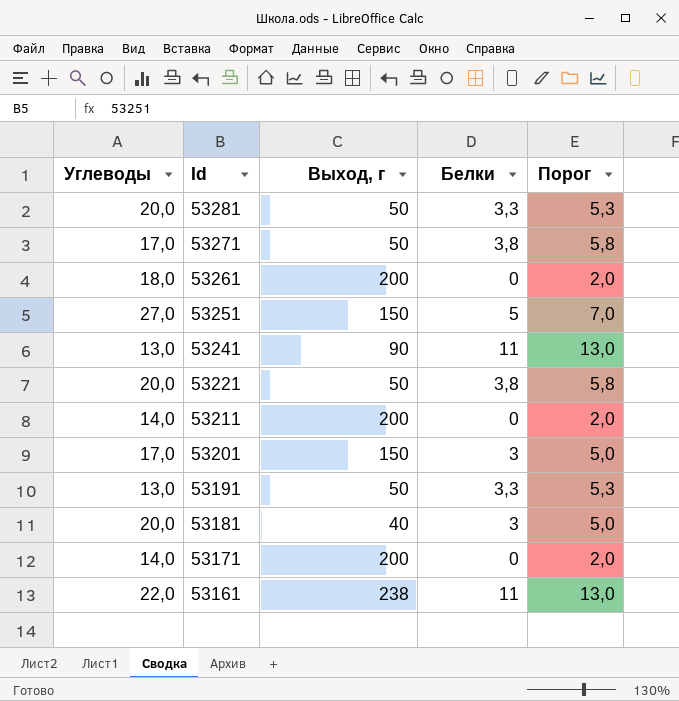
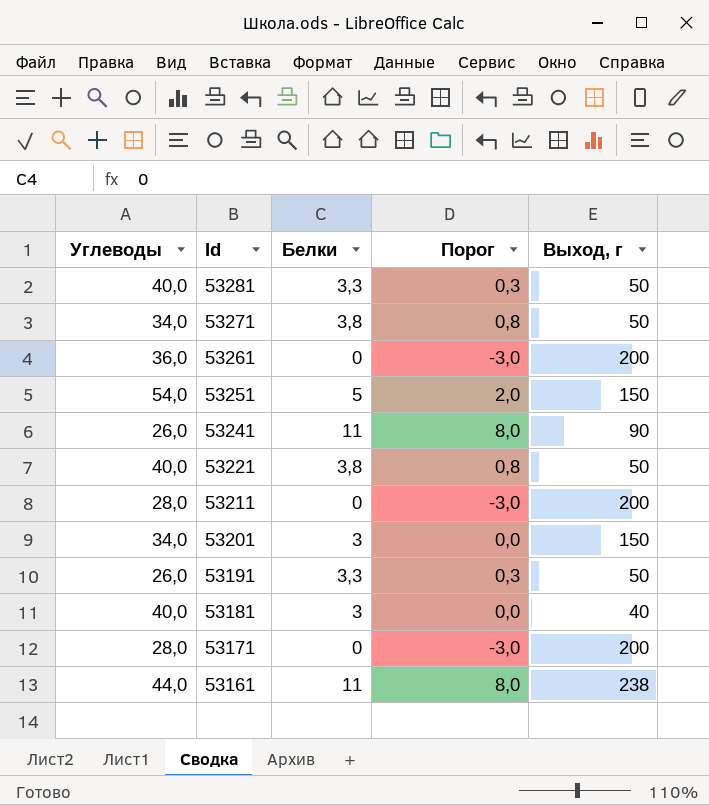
column Порог | formula: [Белки] + 2 -> [Белки] - 3
column Выход, г | position: 3 -> 5
53281 | Углеводы: 20,0 -> 40,0
53271 | Углеводы: 17,0 -> 34,0
53261 | Углеводы: 18,0 -> 36,0
53251 | Углеводы: 27,0 -> 54,0
53241 | Углеводы: 13,0 -> 26,0
53221 | Углеводы: 20,0 -> 40,0
53211 | Углеводы: 14,0 -> 28,0
53201 | Углеводы: 17,0 -> 34,0
53191 | Углеводы: 13,0 -> 26,0
53181 | Углеводы: 20,0 -> 40,0
53171 | Углеводы: 14,0 -> 28,0
53161 | Углеводы: 22,0 -> 44,0

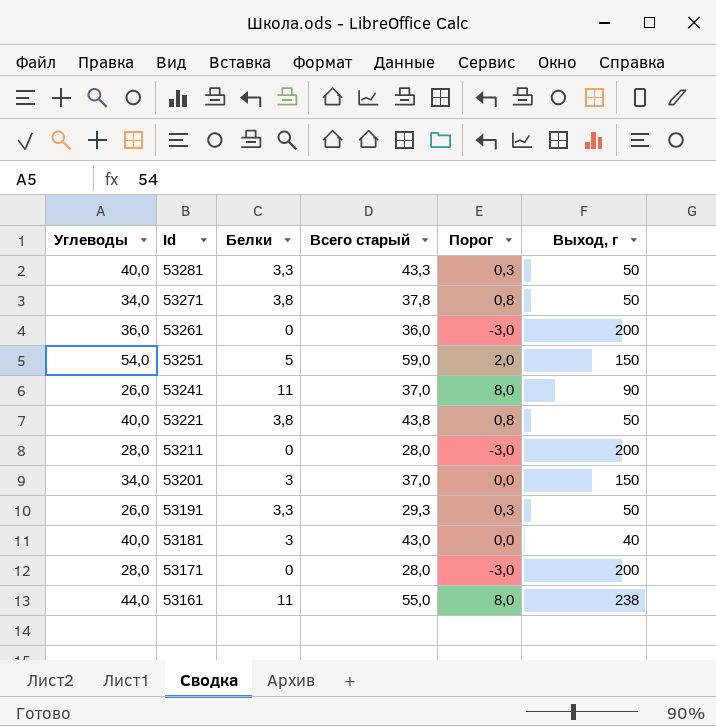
column Всего старый | formula: none -> [Углеводы] + [Белки]

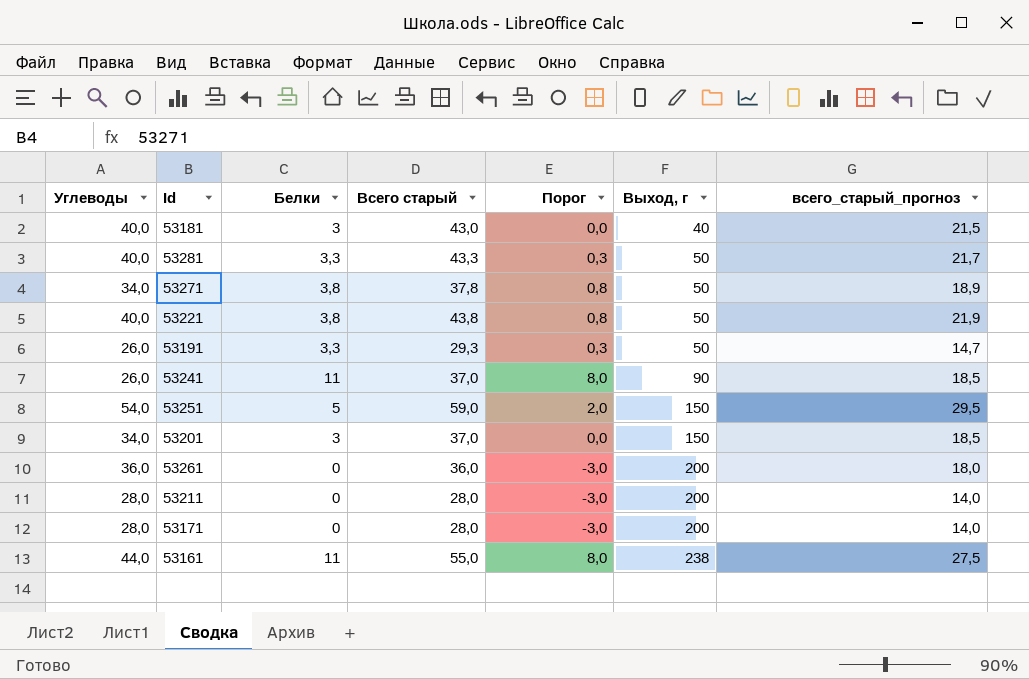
row order: Id descending -> Выход, г ascending
column всего_старый_прогноз | formula: none -> [Всего старый] * 0,5

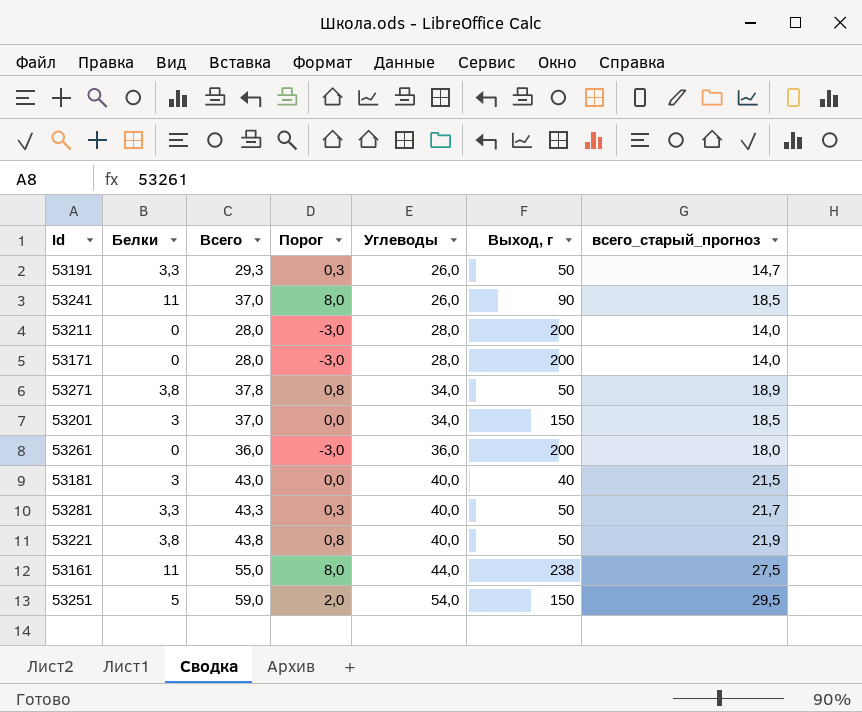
row order: Выход, г ascending -> Углеводы ascending
column name: Всего старый -> Всего
column Углеводы | position: 1 -> 5

